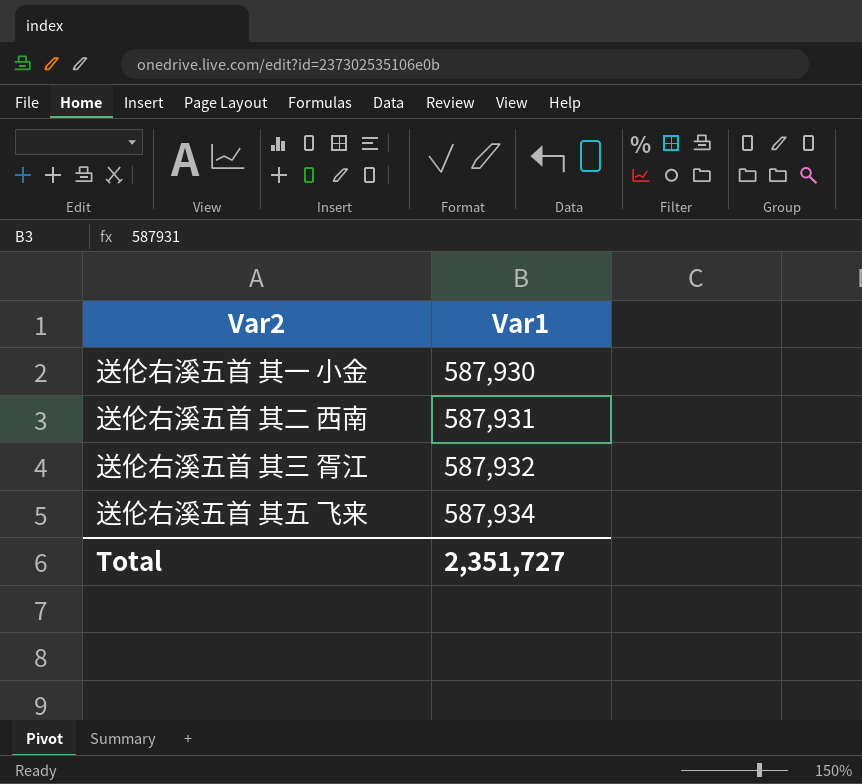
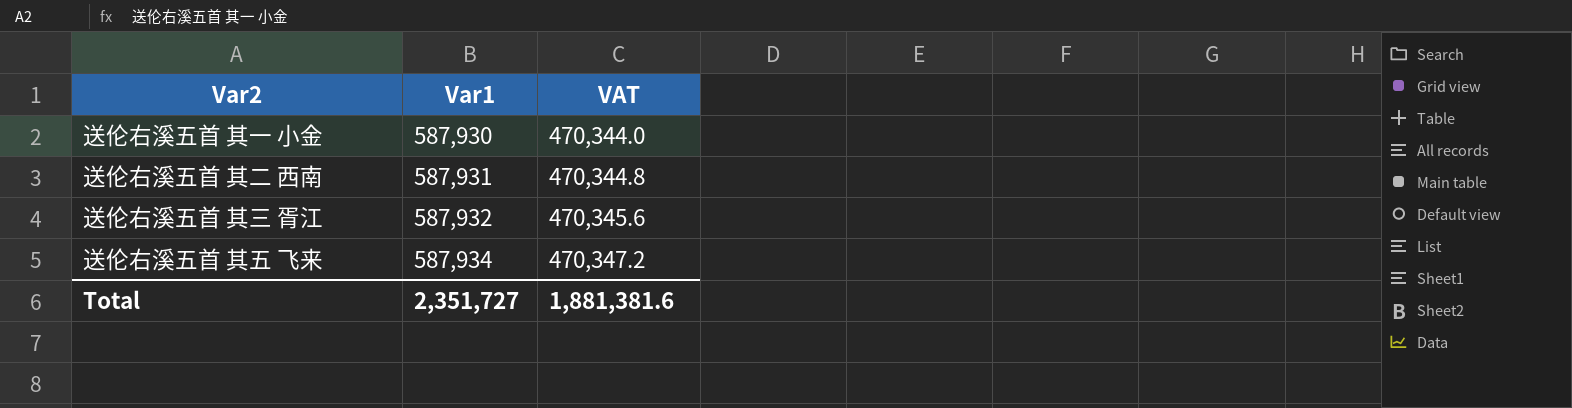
column VAT | formula: none -> [Var1] * 0.8

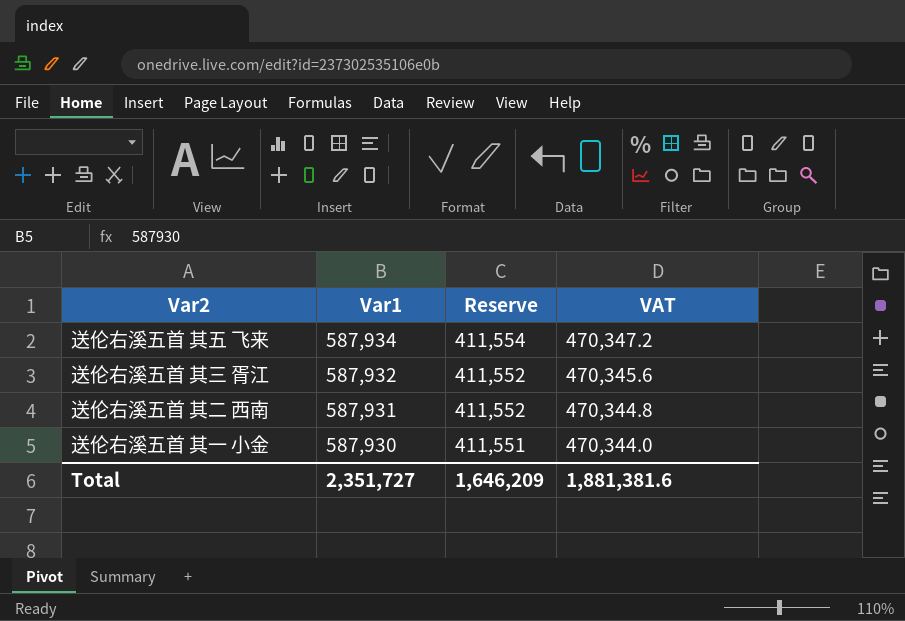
row order: Var1 ascending -> Var1 descending
column Reserve | formula: none -> [Var1] * 0.7

